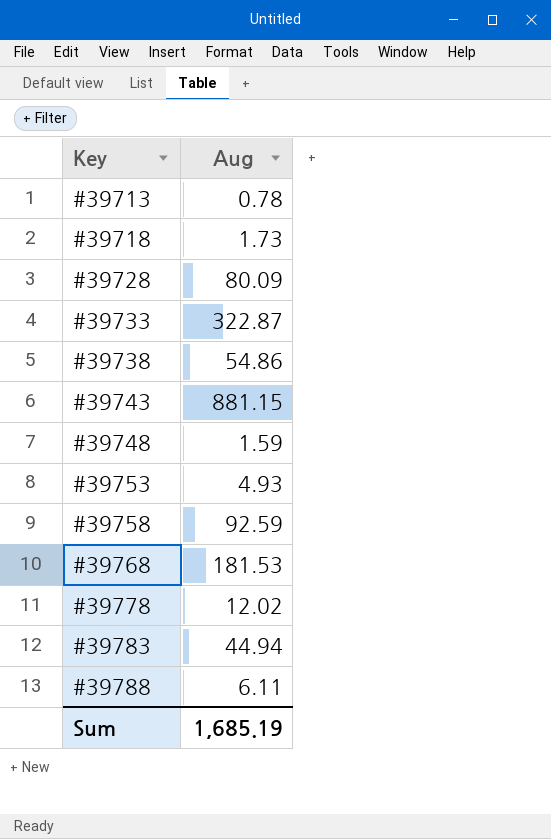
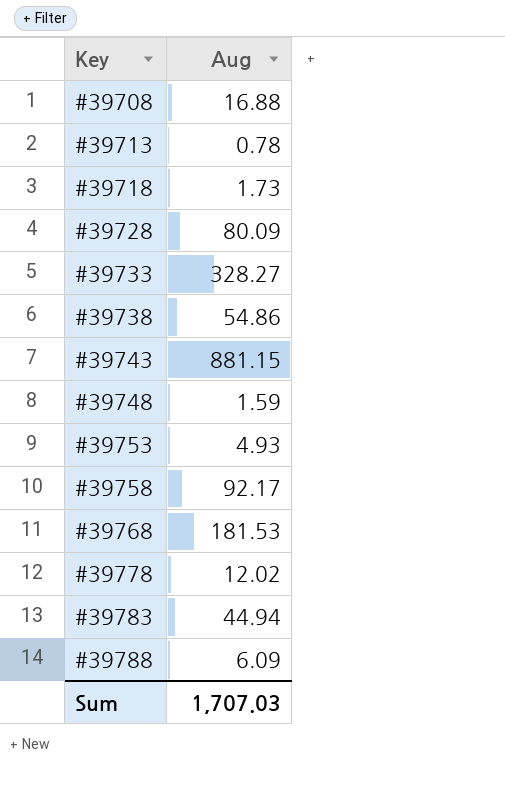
row #39708: none -> 16.88
#39733 | Aug: 322.87 -> 328.27
#39758 | Aug: 92.59 -> 92.17
#39788 | Aug: 6.11 -> 6.09
Sum | Aug: 1,685.19 -> 1,707.03

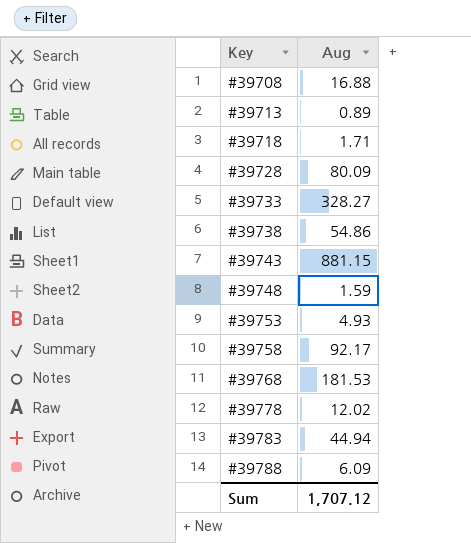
#39713 | Aug: 0.78 -> 0.89
#39718 | Aug: 1.73 -> 1.71
Sum | Aug: 1,707.03 -> 1,707.12

